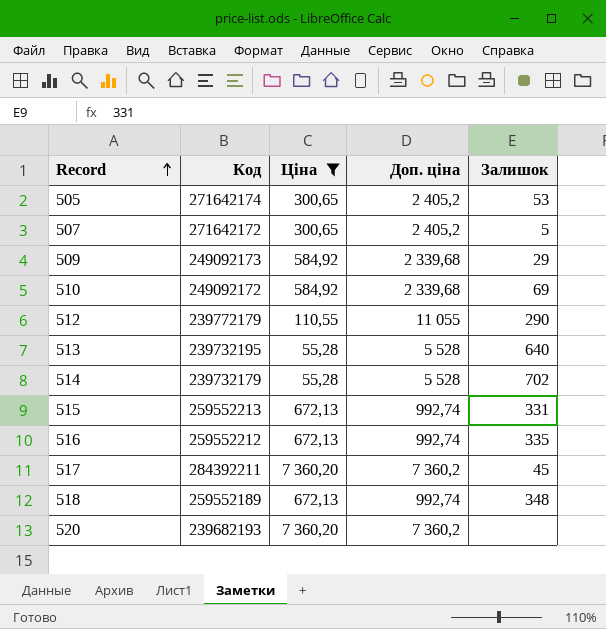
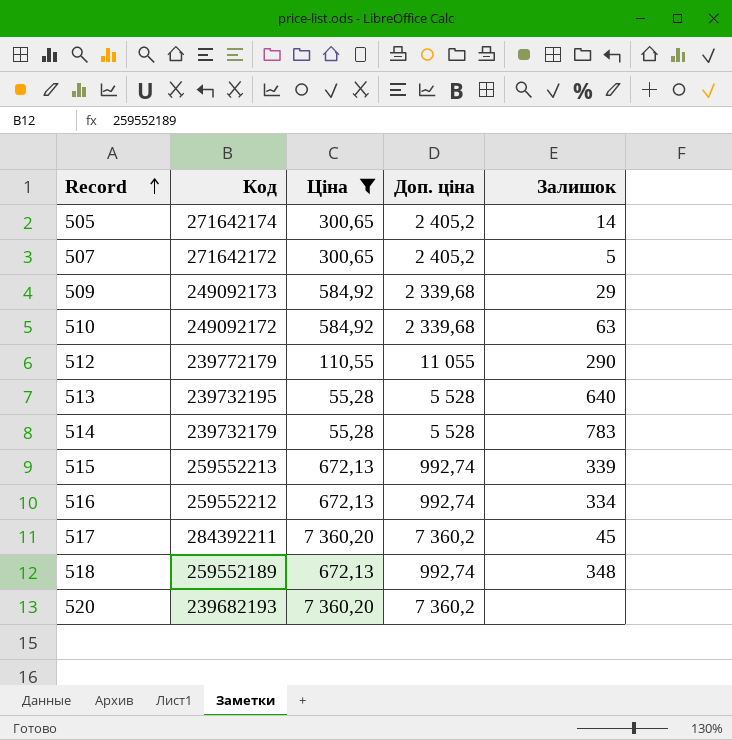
505 | Залишок: 53 -> 14
510 | Залишок: 69 -> 63
514 | Залишок: 702 -> 783
515 | Залишок: 331 -> 339
516 | Залишок: 335 -> 334

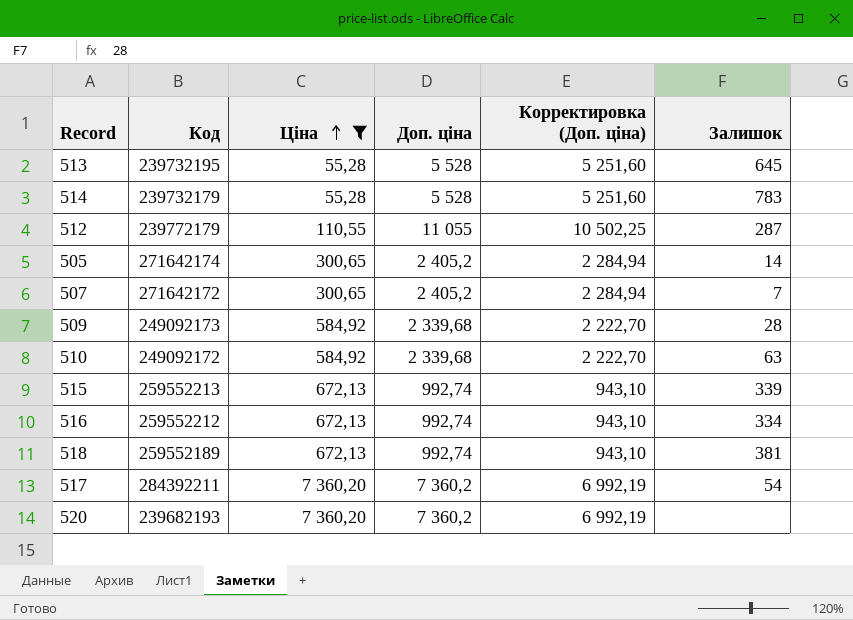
row order: Record ascending -> Ціна ascending
column Корректировка (Доп. ціна) | formula: none -> [Доп. ціна] * 0,95
513 | Залишок: 640 -> 645
512 | Залишок: 290 -> 287
507 | Залишок: 5 -> 7
509 | Залишок: 29 -> 28
518 | Залишок: 348 -> 381
517 | Залишок: 45 -> 54

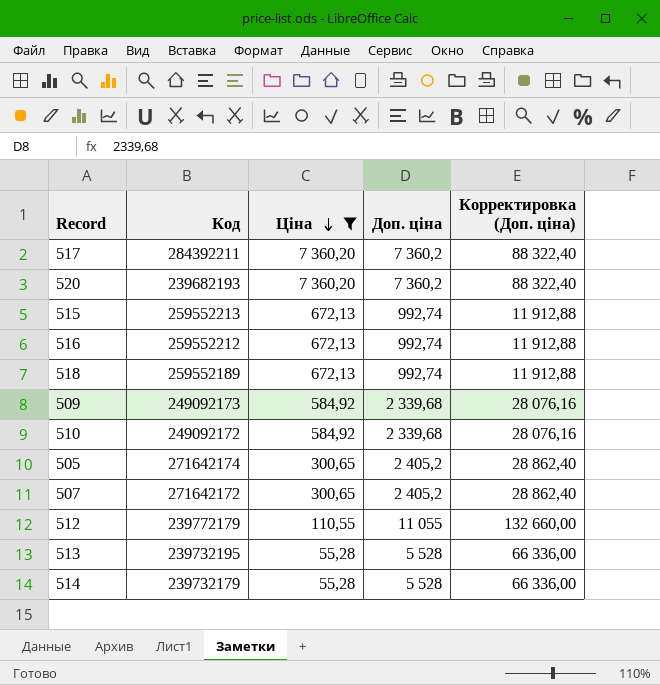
row order: Ціна ascending -> Ціна descending
column Залишок | position: 6 -> none
column Корректировка (Доп. ціна) | formula: [Доп. ціна] * 0,95 -> [Доп. ціна] * 12

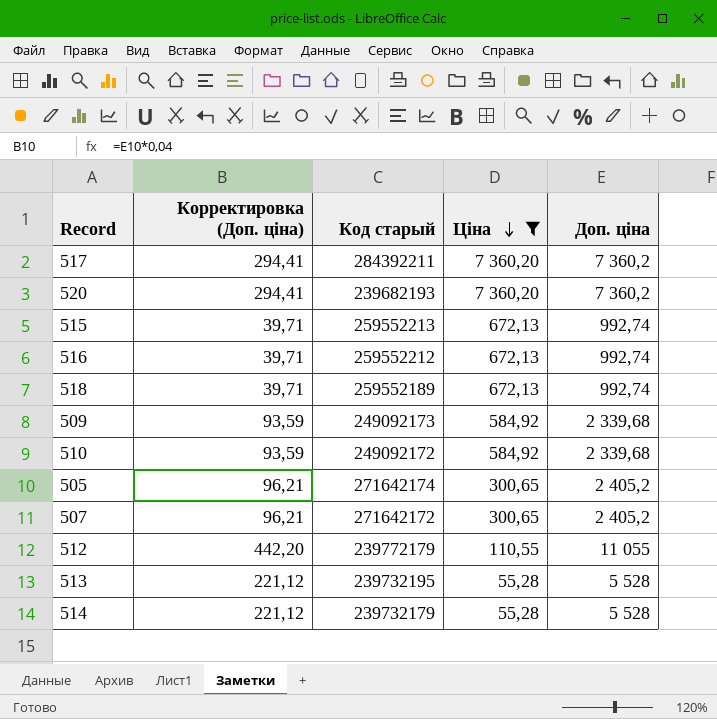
column Корректировка (Доп. ціна) | formula: [Доп. ціна] * 12 -> [Доп. ціна] * 0,04
column Корректировка (Доп. ціна) | position: 5 -> 2
column name: Код -> Код старый

